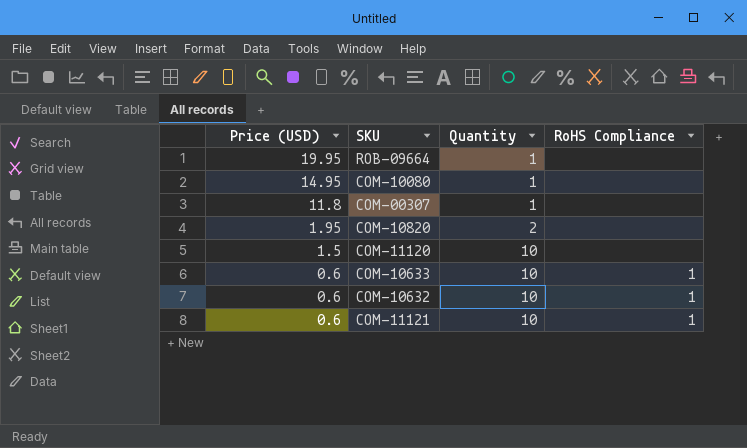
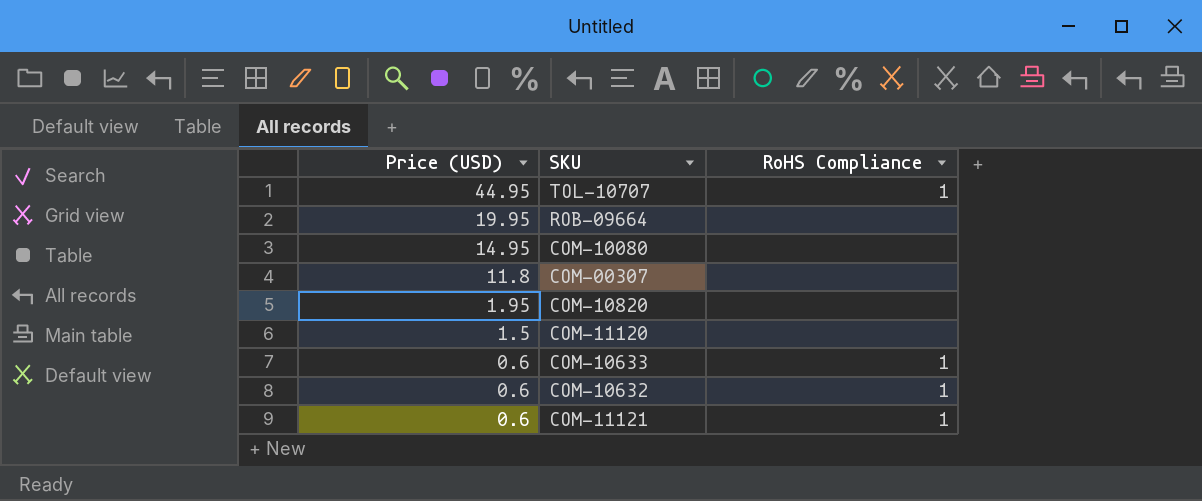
column Quantity | position: 3 -> none
row TOL-10707: none -> 44.95 | 1

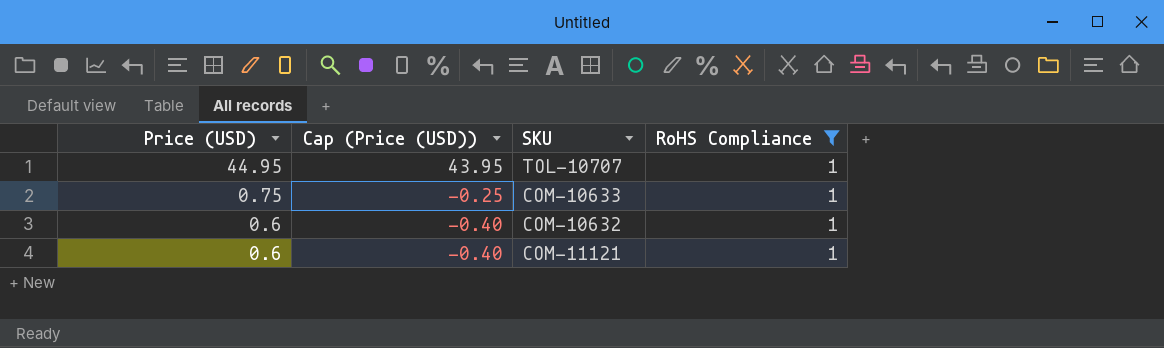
filter: none -> RoHS Compliance = 1
column Cap (Price (USD)) | formula: none -> [Price (USD)] - 1
COM-10633 | Price (USD): 0.6 -> 0.75

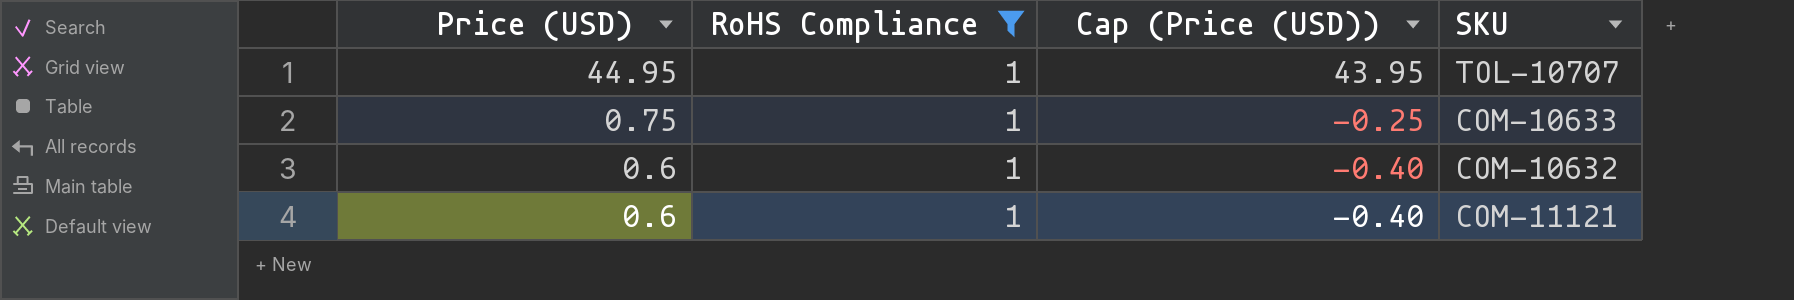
column RoHS Compliance | position: 4 -> 2

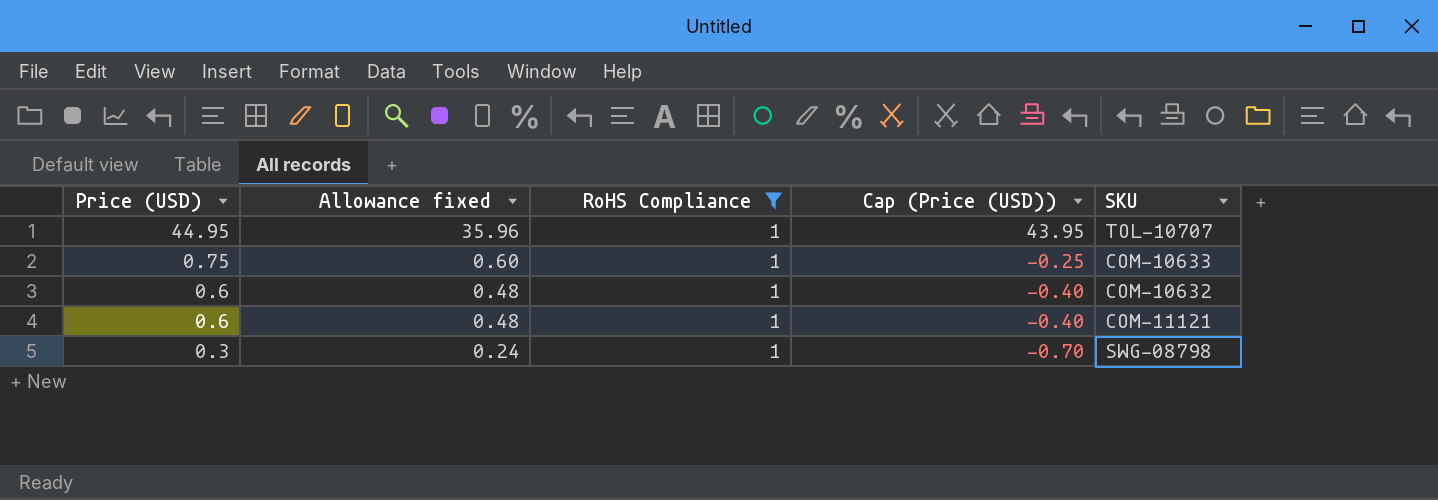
column Allowance fixed | formula: none -> [Price (USD)] * 0.8
row SWG-08798: none -> 0.3 | 0.24 | 1 | -0.70

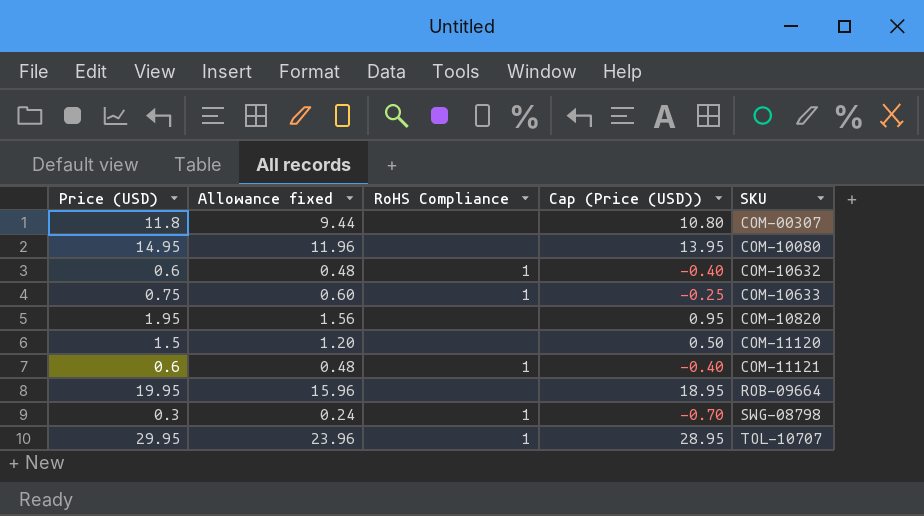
filter: RoHS Compliance = 1 -> none
row order: Price (USD) descending -> SKU ascending
TOL-10707 | Price (USD): 44.95 -> 29.95
TOL-10707 | Allowance fixed: 35.96 -> 23.96
TOL-10707 | Cap (Price (USD)): 43.95 -> 28.95

